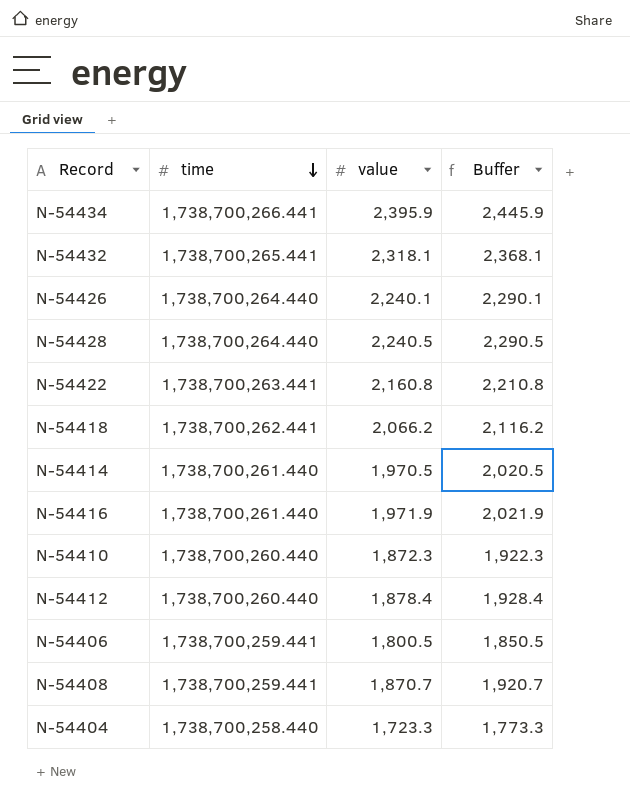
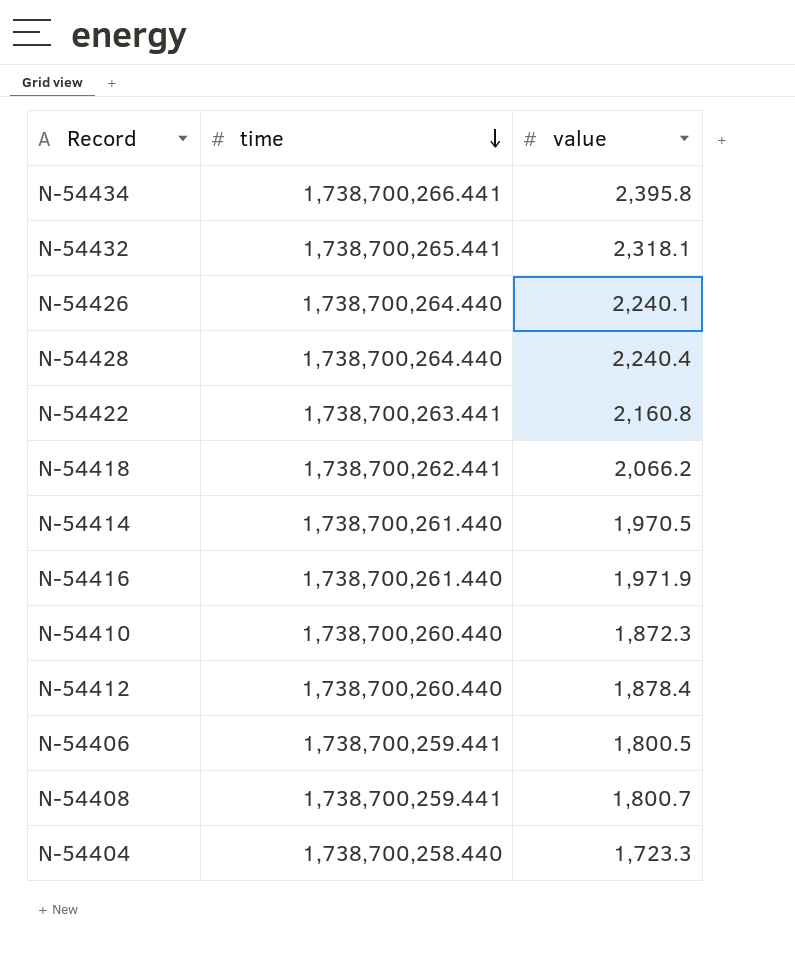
column Buffer | formula: [value] + 50 -> none
N-54434 | value: 2,395.9 -> 2,395.8
N-54428 | value: 2,240.5 -> 2,240.4
N-54408 | value: 1,870.7 -> 1,800.7

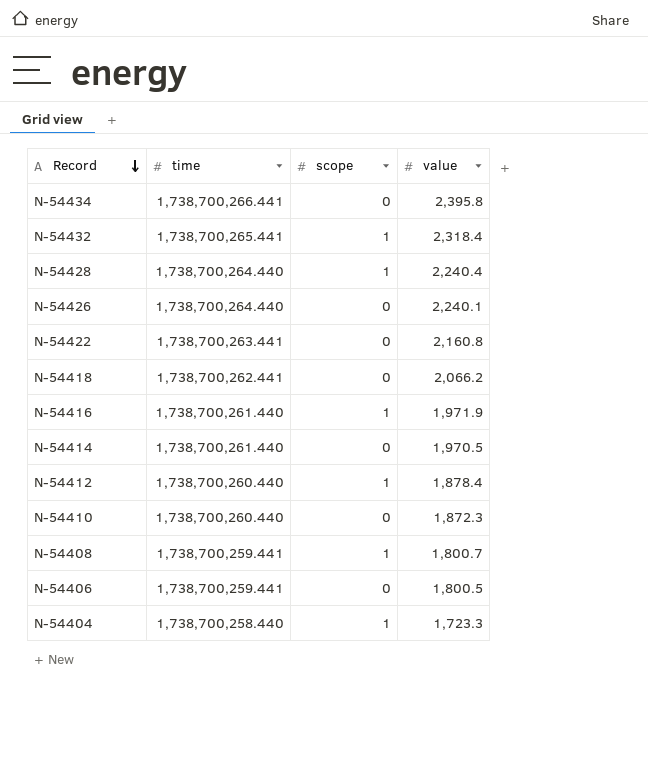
row order: time descending -> Record descending
column scope | position: none -> 3
N-54432 | value: 2,318.1 -> 2,318.4

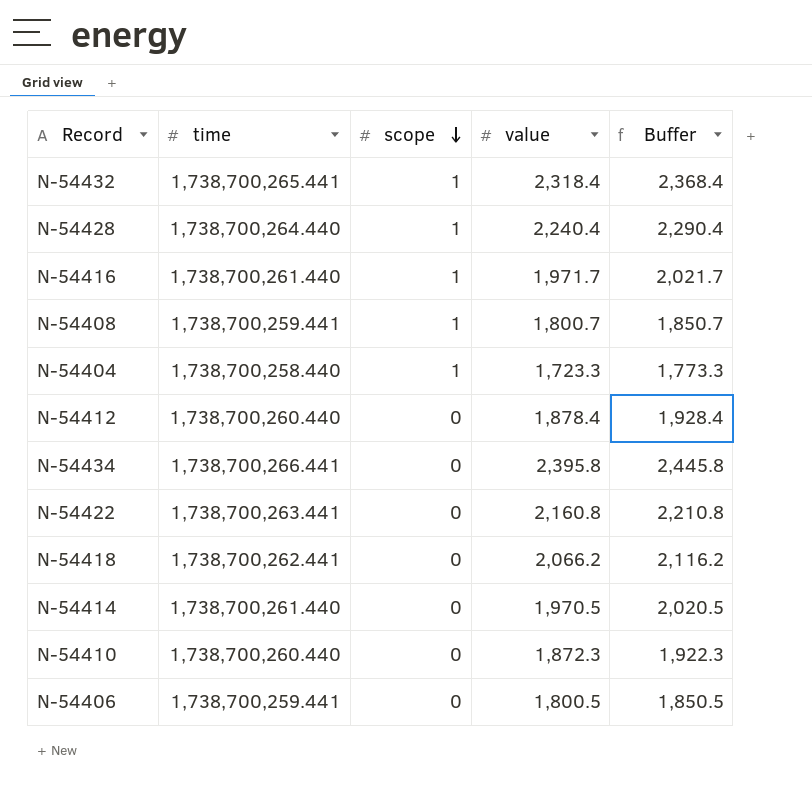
row order: Record descending -> scope descending
column Buffer | formula: none -> [value] + 50
row N-54426: 1,738,700,264.440 | 0 | 2,240.1 -> none
N-54416 | value: 1,971.9 -> 1,971.7
N-54412 | scope: 1 -> 0

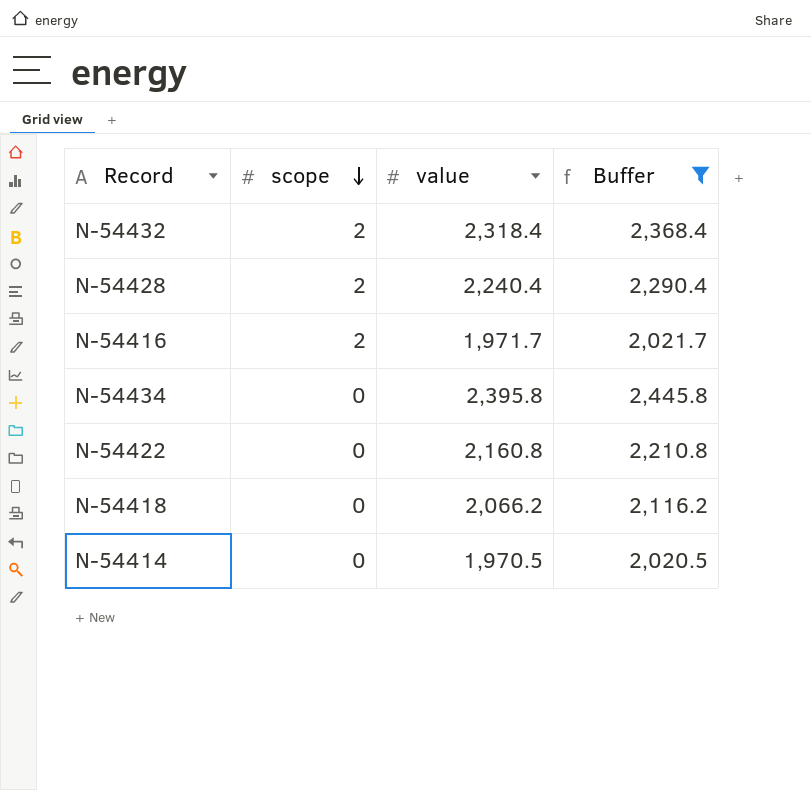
filter: none -> Buffer >= 2,020.5
column time | position: 2 -> none
N-54432 | scope: 1 -> 2
N-54428 | scope: 1 -> 2
N-54416 | scope: 1 -> 2

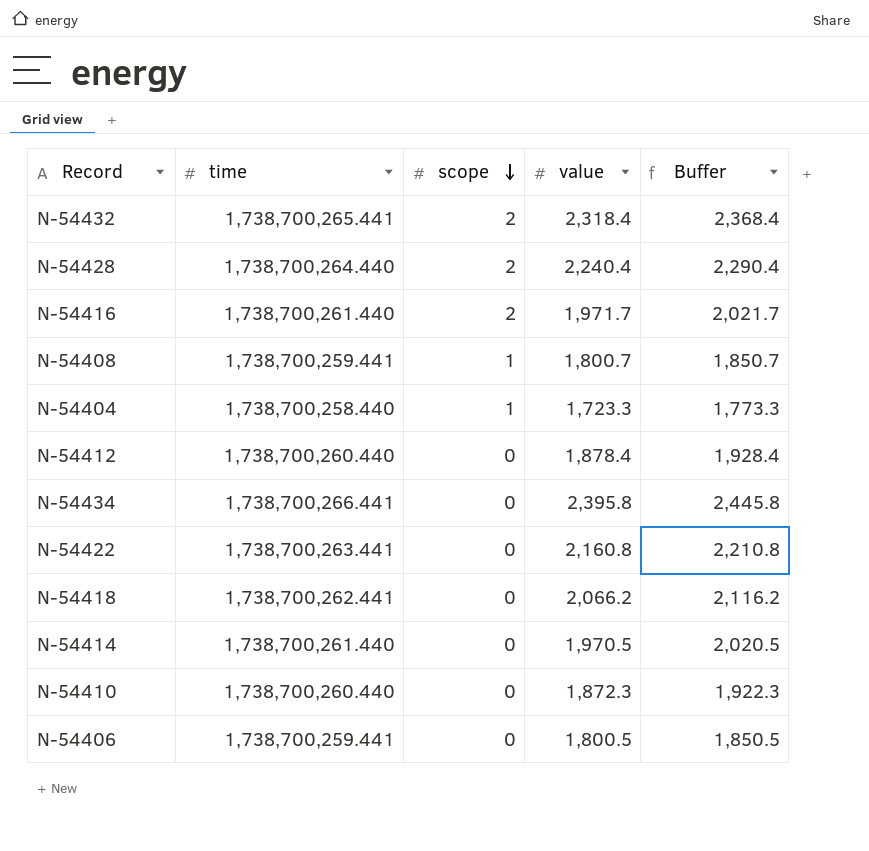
filter: Buffer >= 2,020.5 -> none
column time | position: none -> 2

